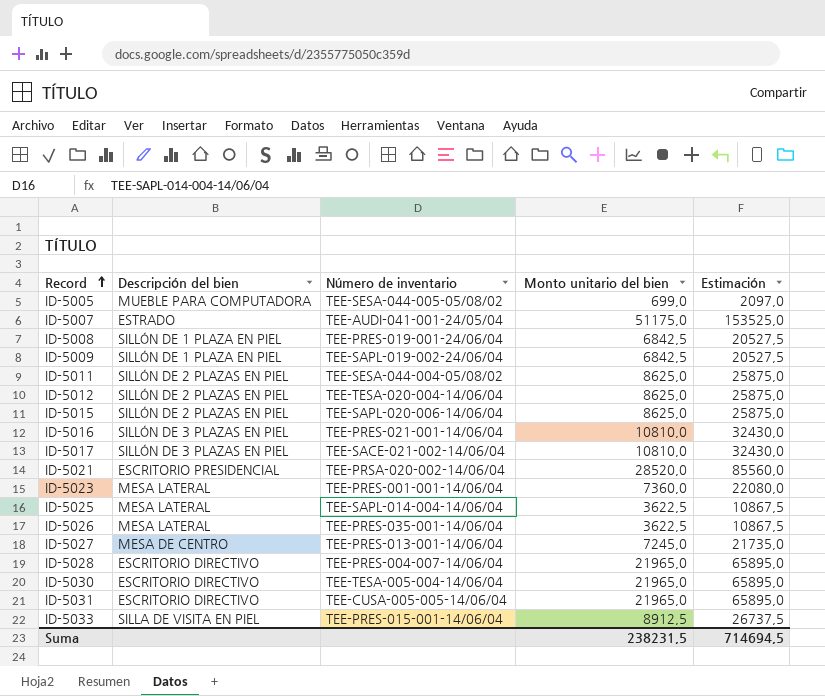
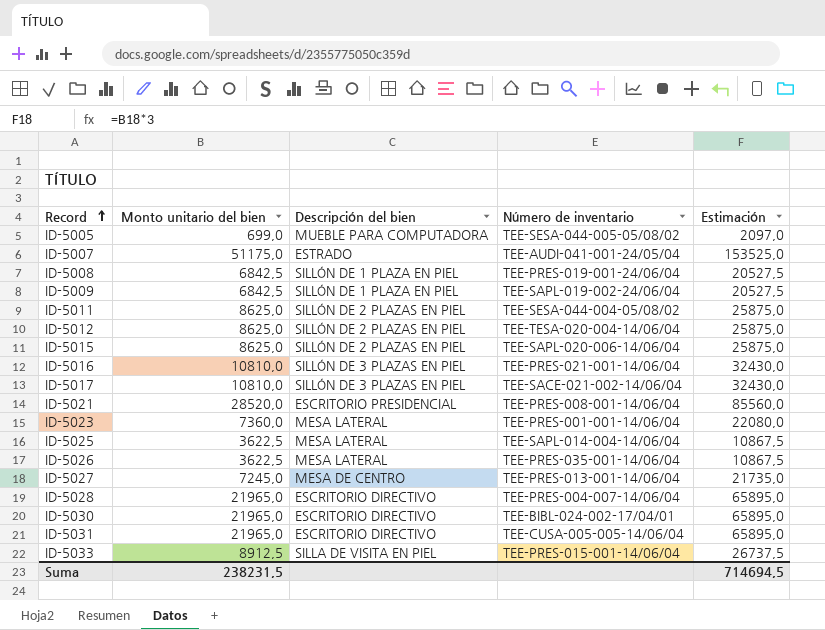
column Monto unitario del bien | position: 4 -> 2
ID-5021 | Número de inventario: TEE-PRSA-020-002-14/06/04 -> TEE-PRES-008-001-14/06/04
ID-5030 | Número de inventario: TEE-TESA-005-004-14/06/04 -> TEE-BIBL-024-002-17/04/01

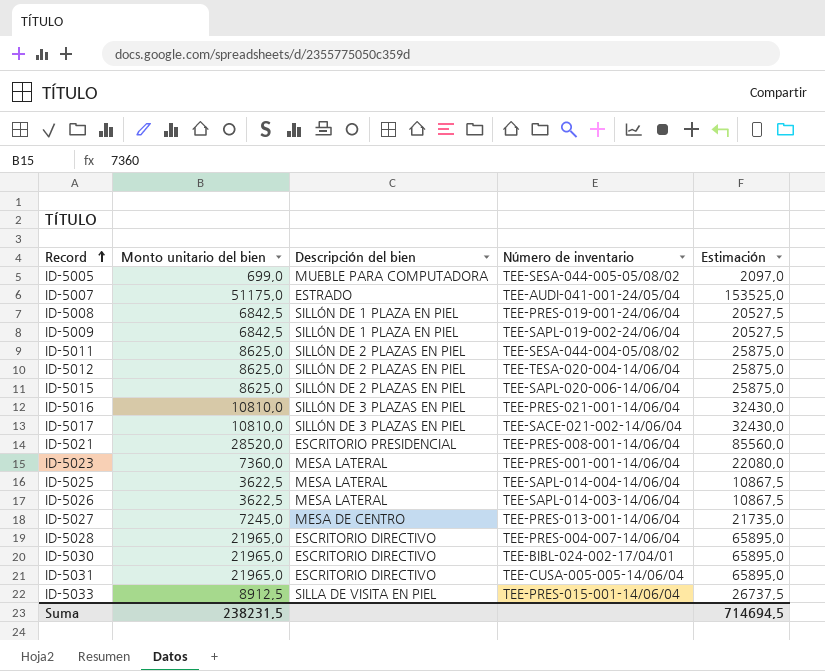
ID-5026 | Número de inventario: TEE-PRES-035-001-14/06/04 -> TEE-SAPL-014-003-14/06/04

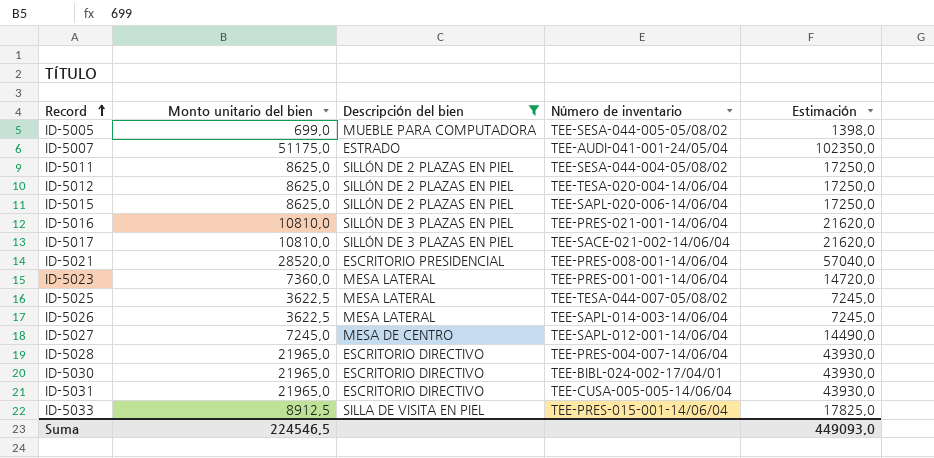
filter: none -> Descripción del bien != SILLÓN DE 1 PLAZA EN PIEL
column Estimación | formula: [Monto unitario del bien] * 3 -> [Monto unitario del bien] * 2
ID-5025 | Número de inventario: TEE-SAPL-014-004-14/06/04 -> TEE-TESA-044-007-05/08/02
ID-5027 | Número de inventario: TEE-PRES-013-001-14/06/04 -> TEE-SAPL-012-001-14/06/04
Suma | Monto unitario del bien: 238231,5 -> 224546,5
Suma | Estimación: 714694,5 -> 449093,0

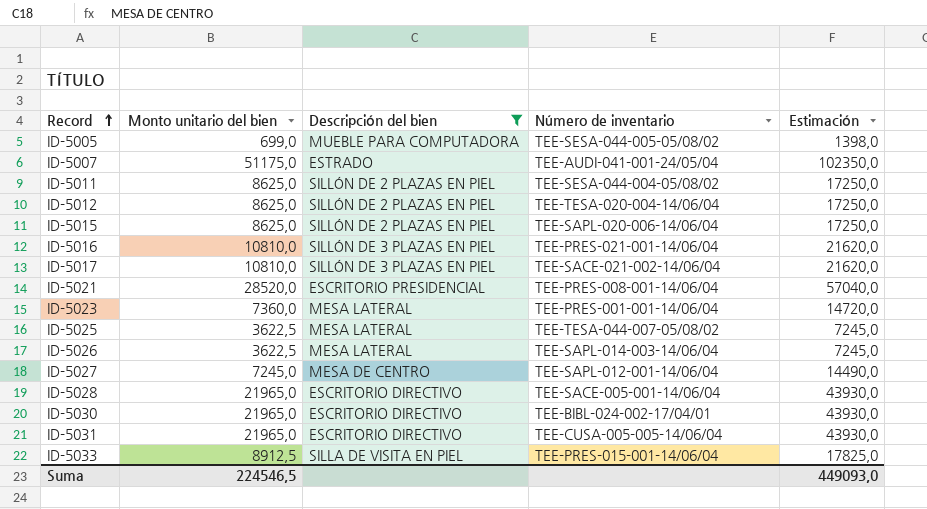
ID-5028 | Número de inventario: TEE-PRES-004-007-14/06/04 -> TEE-SACE-005-001-14/06/04

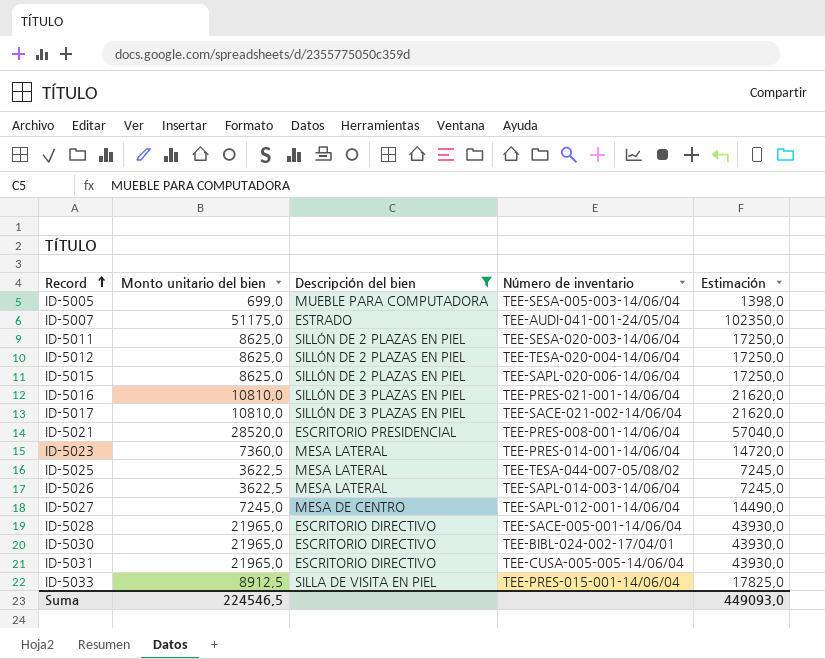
ID-5005 | Número de inventario: TEE-SESA-044-005-05/08/02 -> TEE-SESA-005-003-14/06/04
ID-5011 | Número de inventario: TEE-SESA-044-004-05/08/02 -> TEE-SESA-020-003-14/06/04
ID-5023 | Número de inventario: TEE-PRES-001-001-14/06/04 -> TEE-PRES-014-001-14/06/04

